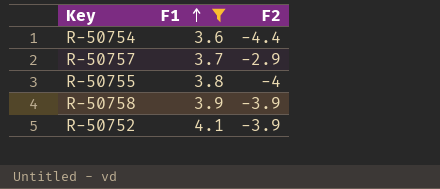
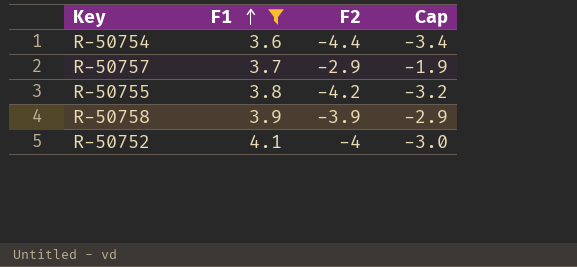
column Cap | formula: none -> [F2] + 1
R-50755 | F2: -4 -> -4.2
R-50752 | F2: -3.9 -> -4

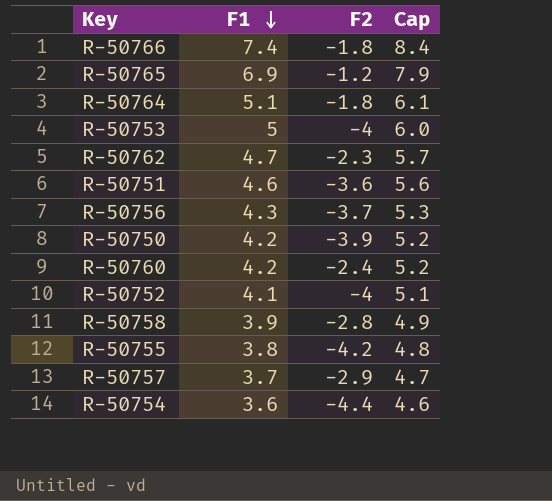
filter: F1 <= 4.1 -> none
row order: F1 ascending -> F1 descending
column Cap | formula: [F2] + 1 -> [F1] + 1
R-50758 | F2: -3.9 -> -2.8

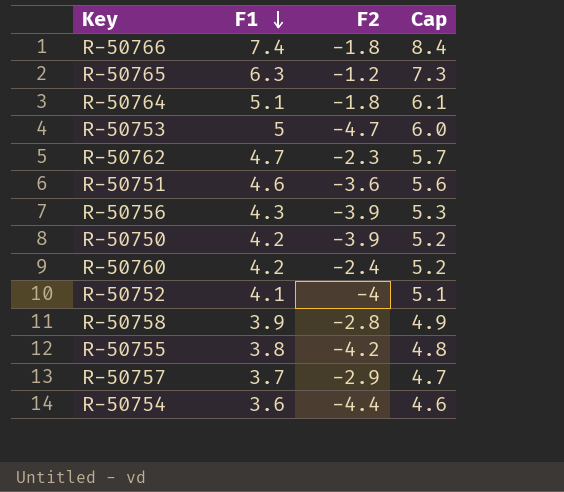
R-50765 | F1: 6.9 -> 6.3
R-50765 | Cap: 7.9 -> 7.3
R-50753 | F2: -4 -> -4.7
R-50756 | F2: -3.7 -> -3.9

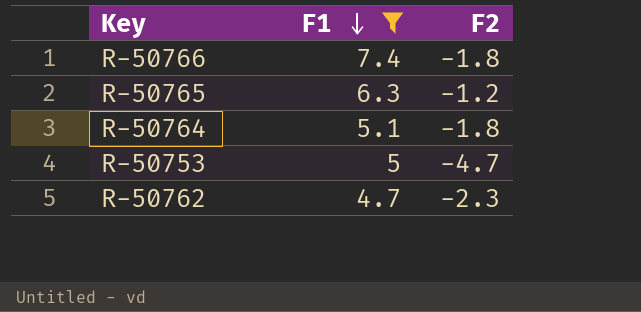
filter: none -> F1 >= 4.7
column Cap | formula: [F1] + 1 -> none

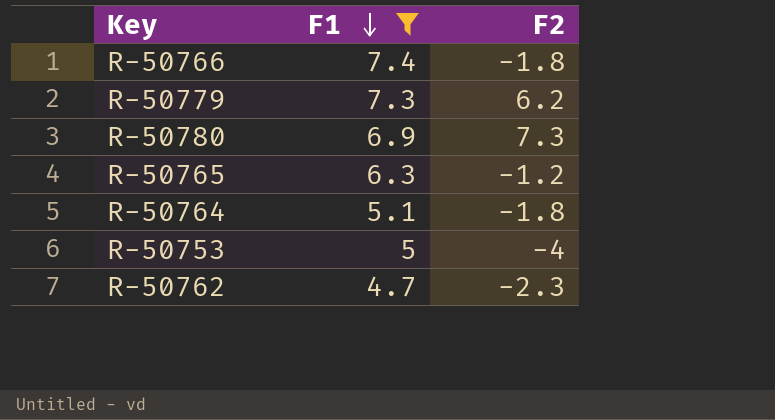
row R-50779: none -> 7.3 | 6.2
row R-50780: none -> 6.9 | 7.3
R-50753 | F2: -4.7 -> -4

